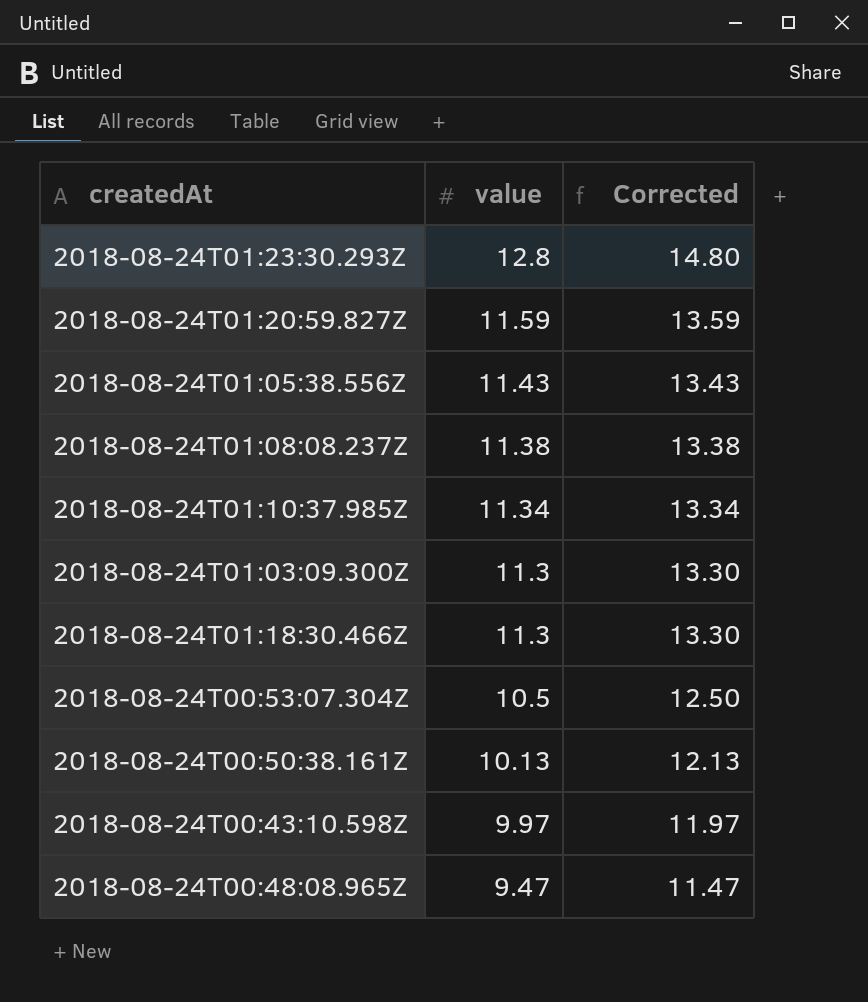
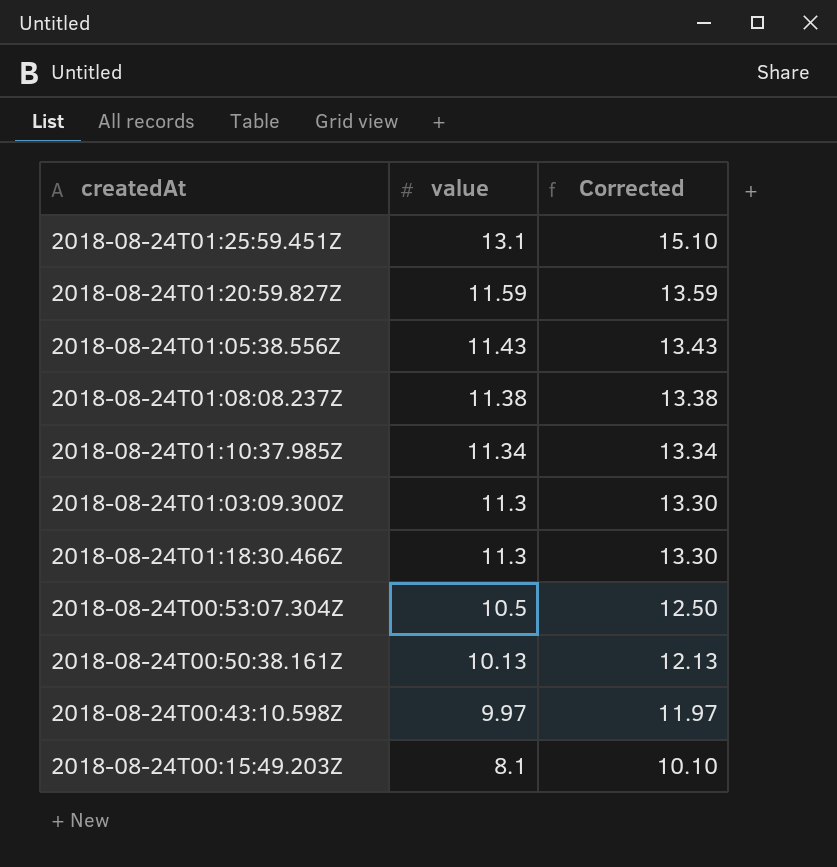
row 2018-08-24T01:23:30.293Z: 12.8 | 14.80 -> none
row 2018-08-24T00:48:08.965Z: 9.47 | 11.47 -> none
row 2018-08-24T01:25:59.451Z: none -> 13.1 | 15.10
row 2018-08-24T00:15:49.203Z: none -> 8.1 | 10.10

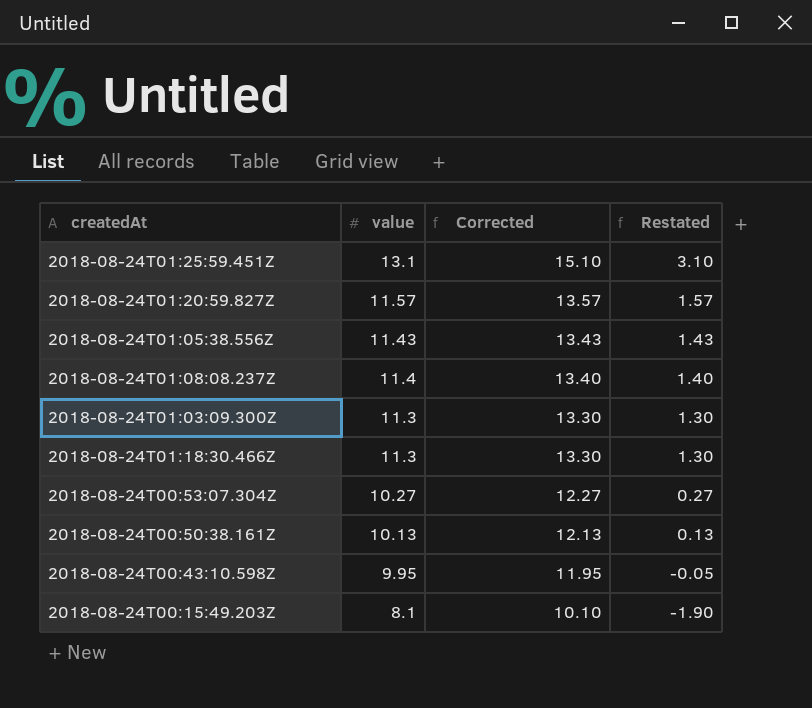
column Restated | formula: none -> [value] - 10
row 2018-08-24T01:10:37.985Z: 11.34 | 13.34 -> none
2018-08-24T01:20:59.827Z | value: 11.59 -> 11.57
2018-08-24T01:20:59.827Z | Corrected: 13.59 -> 13.57
2018-08-24T01:08:08.237Z | value: 11.38 -> 11.4
2018-08-24T01:08:08.237Z | Corrected: 13.38 -> 13.40
2018-08-24T00:53:07.304Z | value: 10.5 -> 10.27
2018-08-24T00:53:07.304Z | Corrected: 12.50 -> 12.27
2018-08-24T00:43:10.598Z | value: 9.97 -> 9.95
2018-08-24T00:43:10.598Z | Corrected: 11.97 -> 11.95

